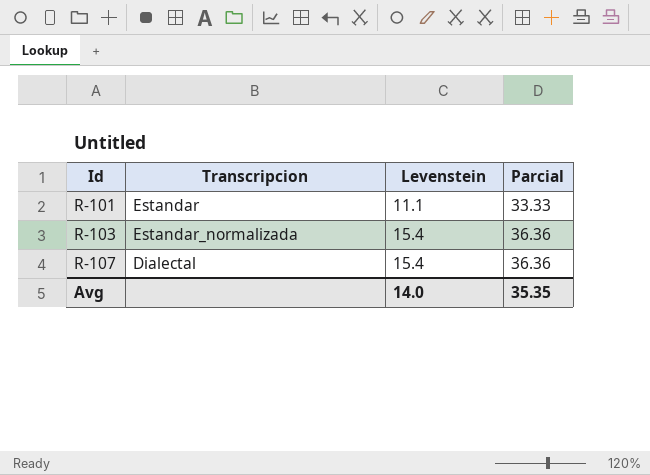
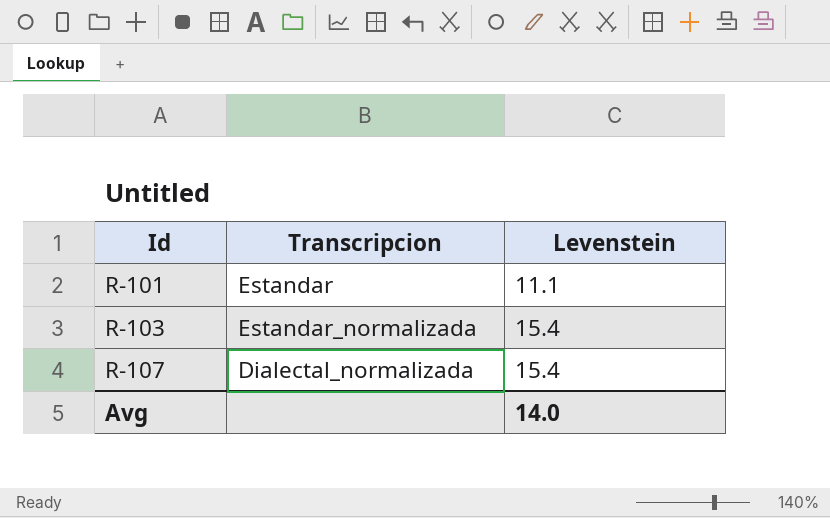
column Parcial | position: 4 -> none
R-107 | Transcripcion: Dialectal -> Dialectal_normalizada

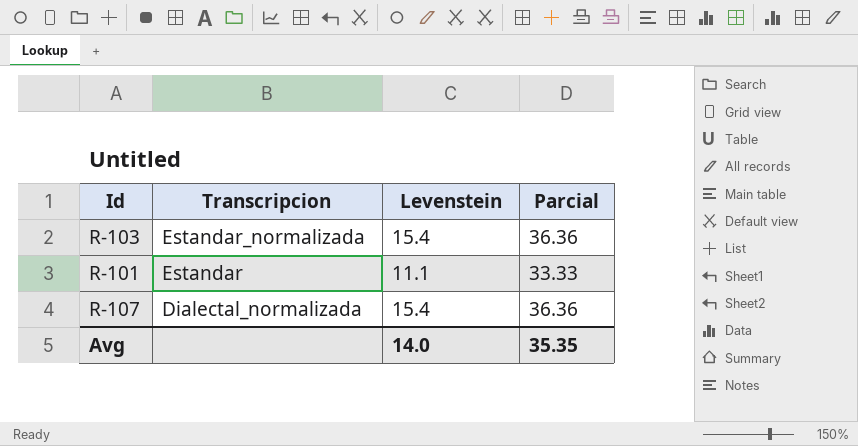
row order: Id ascending -> Transcripcion descending
column Parcial | position: none -> 4

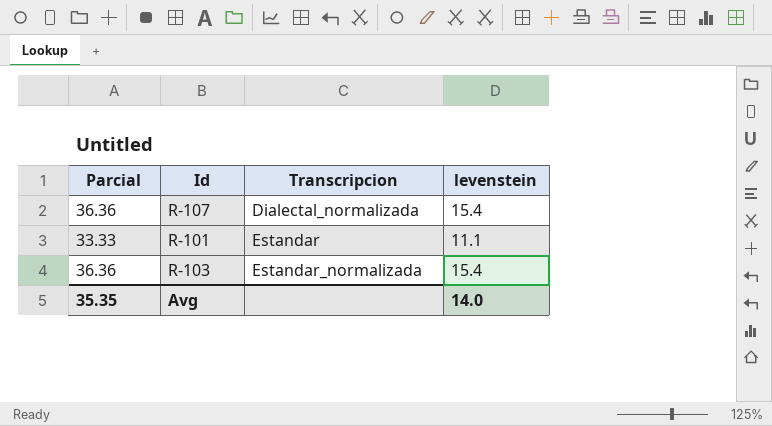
row order: Transcripcion descending -> Transcripcion ascending
column Parcial | position: 4 -> 1
column name: Levenstein -> levenstein

